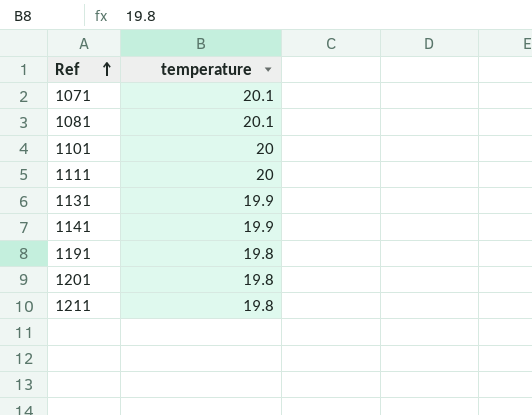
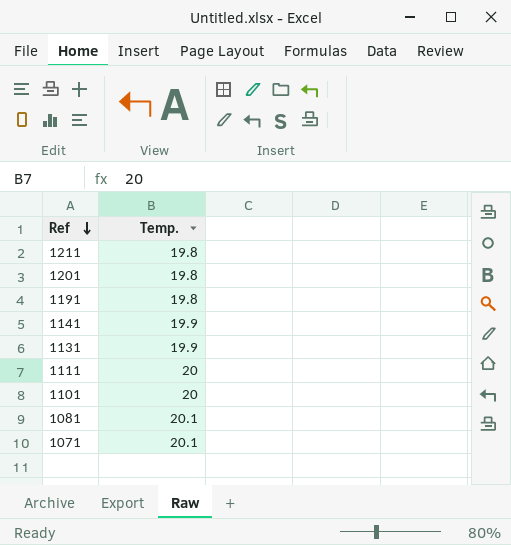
row order: Ref ascending -> Ref descending
column name: temperature -> Temp.

